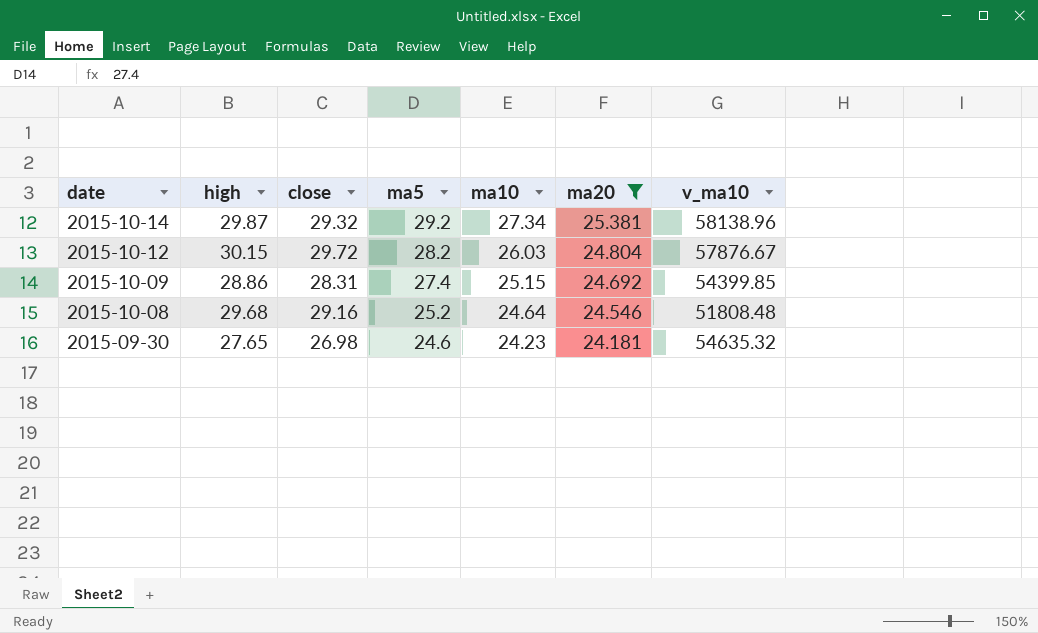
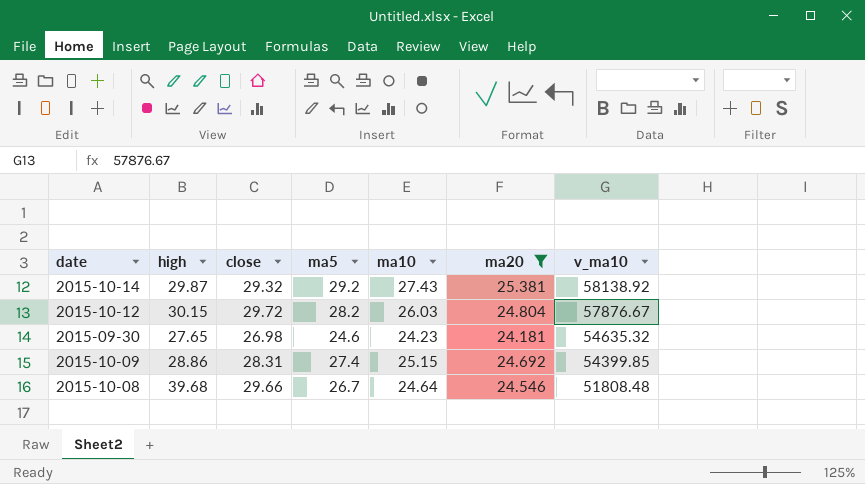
row order: date descending -> v_ma10 descending
2015-10-14 | ma10: 27.34 -> 27.43
2015-10-14 | v_ma10: 58138.96 -> 58138.92
2015-10-08 | high: 29.68 -> 39.68
2015-10-08 | close: 29.16 -> 29.66
2015-10-08 | ma5: 25.2 -> 26.7

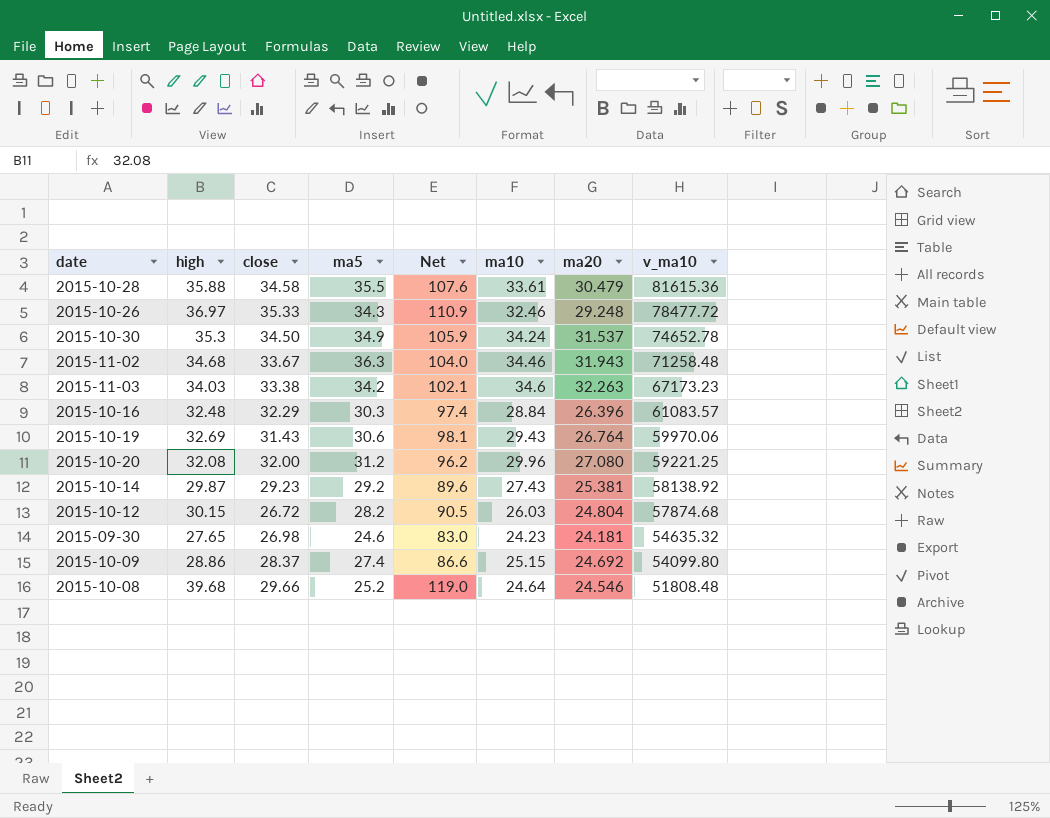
filter: ma20 <= 25.381 -> none
column Net | formula: none -> [high] * 3
2015-10-14 | close: 29.32 -> 29.23
2015-10-12 | close: 29.72 -> 26.72
2015-10-12 | v_ma10: 57876.67 -> 57874.68
2015-10-09 | close: 28.31 -> 28.37
2015-10-09 | v_ma10: 54399.85 -> 54099.80
2015-10-08 | ma5: 26.7 -> 25.2

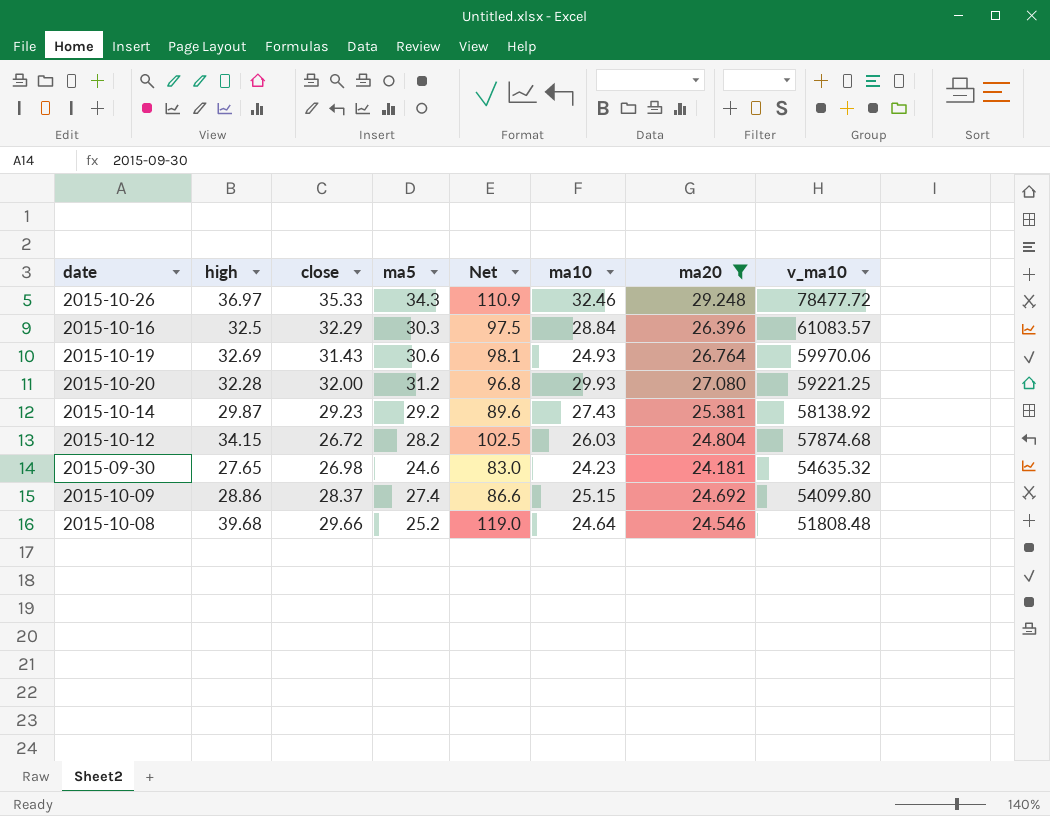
filter: none -> ma20 <= 29.248
2015-10-16 | high: 32.48 -> 32.5
2015-10-16 | Net: 97.4 -> 97.5
2015-10-19 | ma10: 29.43 -> 24.93
2015-10-20 | high: 32.08 -> 32.28
2015-10-20 | Net: 96.2 -> 96.8
2015-10-20 | ma10: 29.96 -> 29.93
2015-10-12 | high: 30.15 -> 34.15
2015-10-12 | Net: 90.5 -> 102.5

